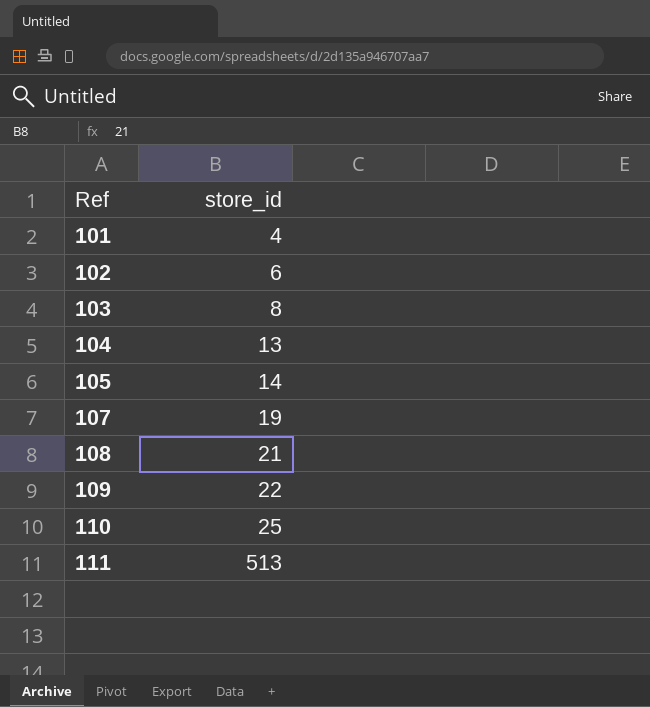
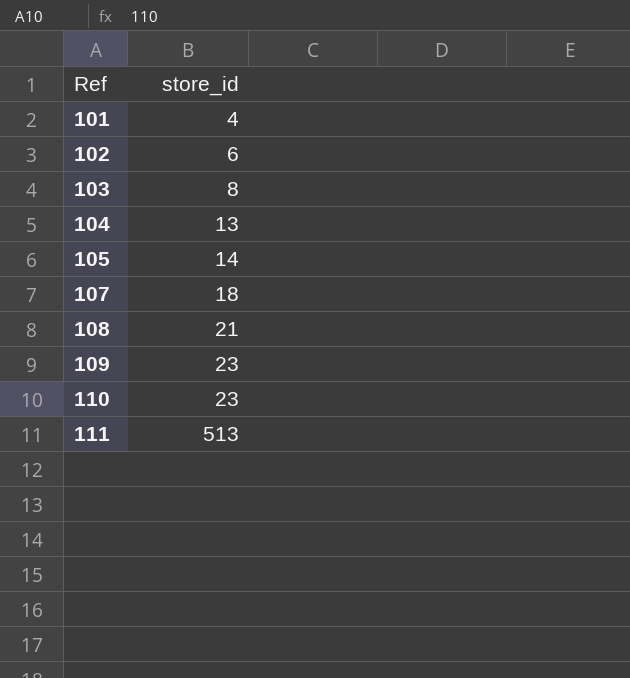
107 | store_id: 19 -> 18
109 | store_id: 22 -> 23
110 | store_id: 25 -> 23

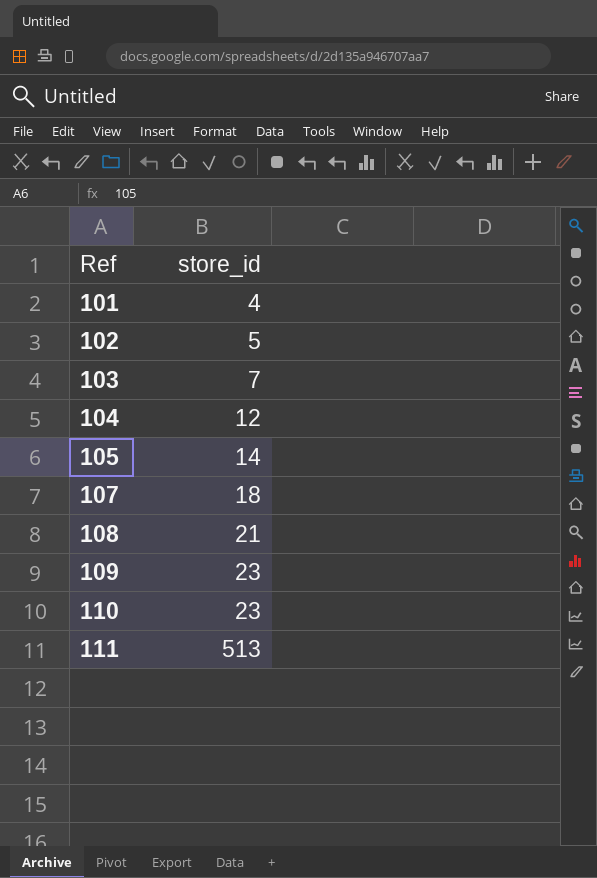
102 | store_id: 6 -> 5
103 | store_id: 8 -> 7
104 | store_id: 13 -> 12

